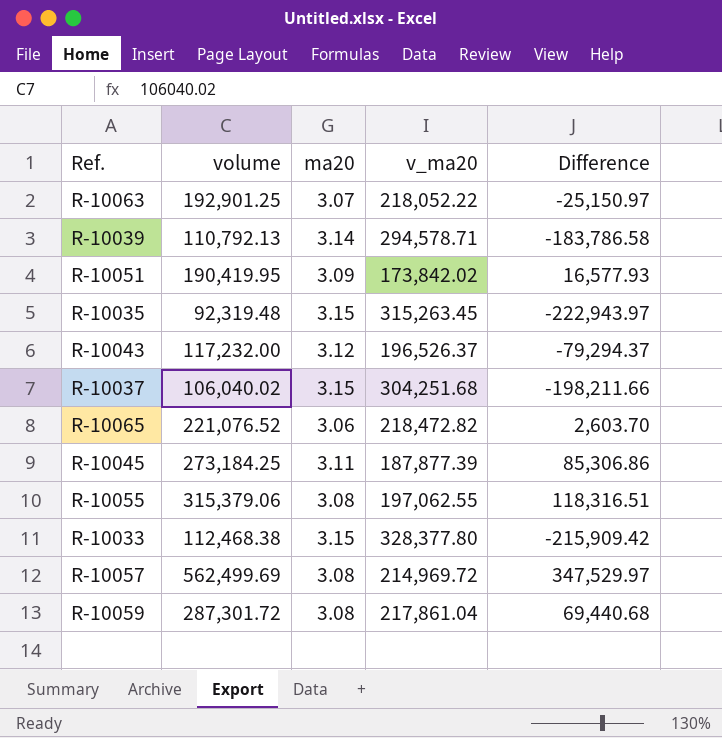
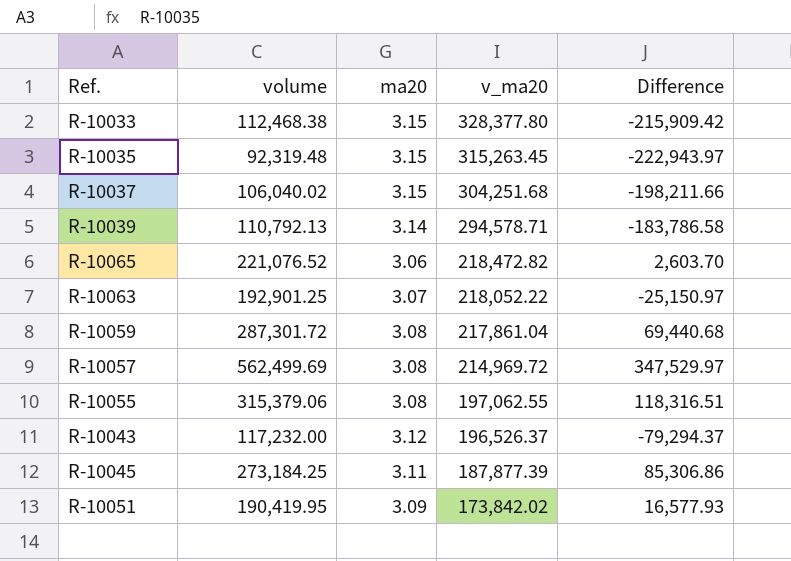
row order: none -> v_ma20 descending

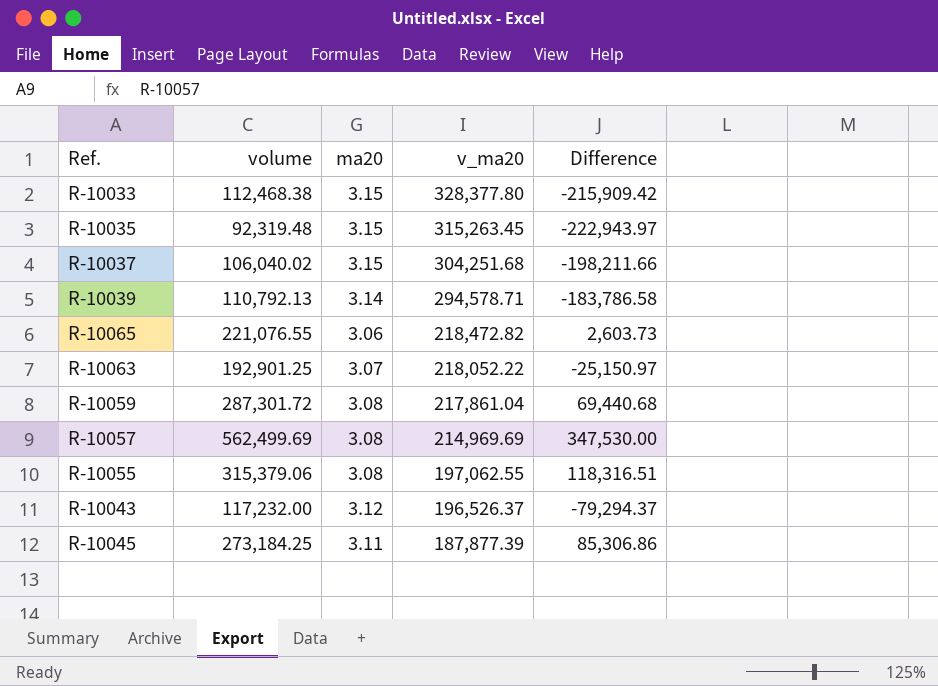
row R-10051: 190,419.95 | 3.09 | 173,842.02 | 16,577.93 -> none
R-10065 | volume: 221,076.52 -> 221,076.55
R-10065 | Difference: 2,603.70 -> 2,603.73
R-10057 | v_ma20: 214,969.72 -> 214,969.69
R-10057 | Difference: 347,529.97 -> 347,530.00

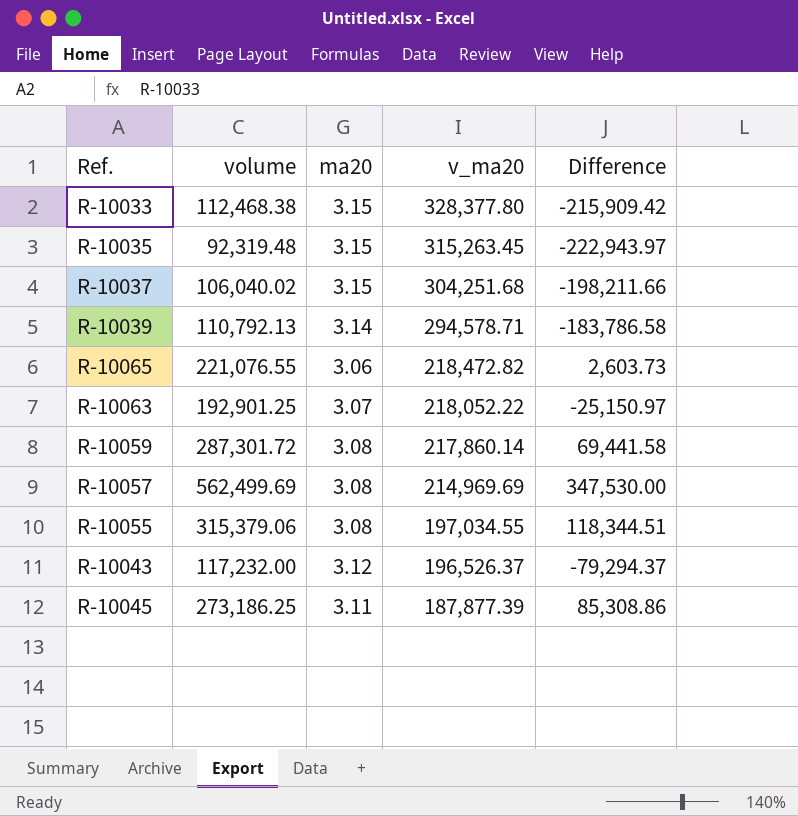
R-10059 | v_ma20: 217,861.04 -> 217,860.14
R-10059 | Difference: 69,440.68 -> 69,441.58
R-10055 | v_ma20: 197,062.55 -> 197,034.55
R-10055 | Difference: 118,316.51 -> 118,344.51
R-10045 | volume: 273,184.25 -> 273,186.25
R-10045 | Difference: 85,306.86 -> 85,308.86

